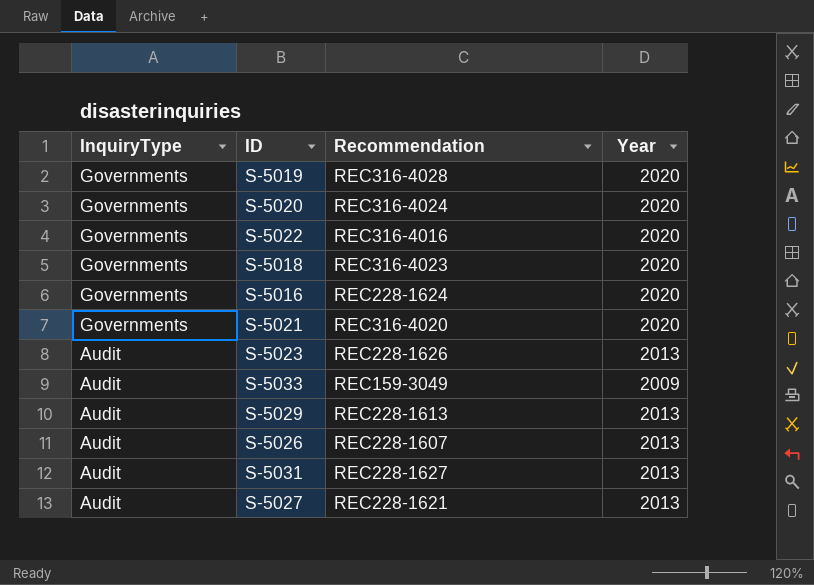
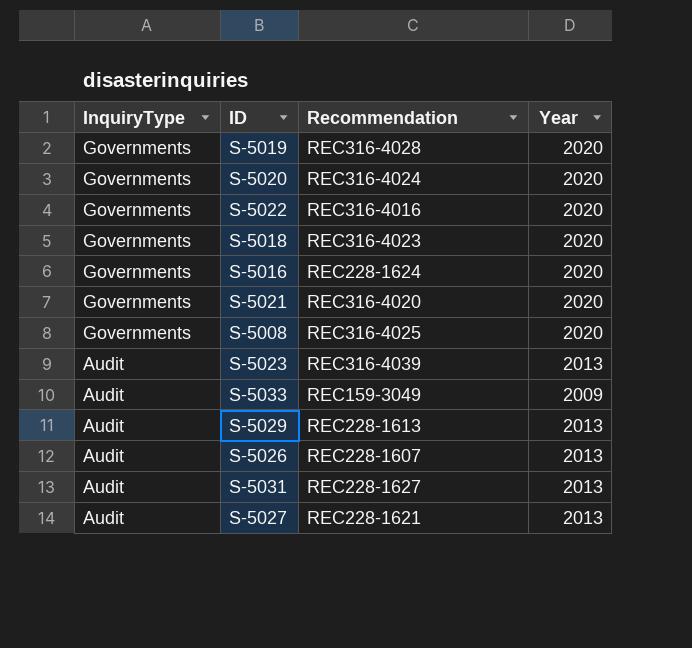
row S-5008: none -> Governments | REC316-4025 | 2020
S-5023 | Recommendation: REC228-1626 -> REC316-4039

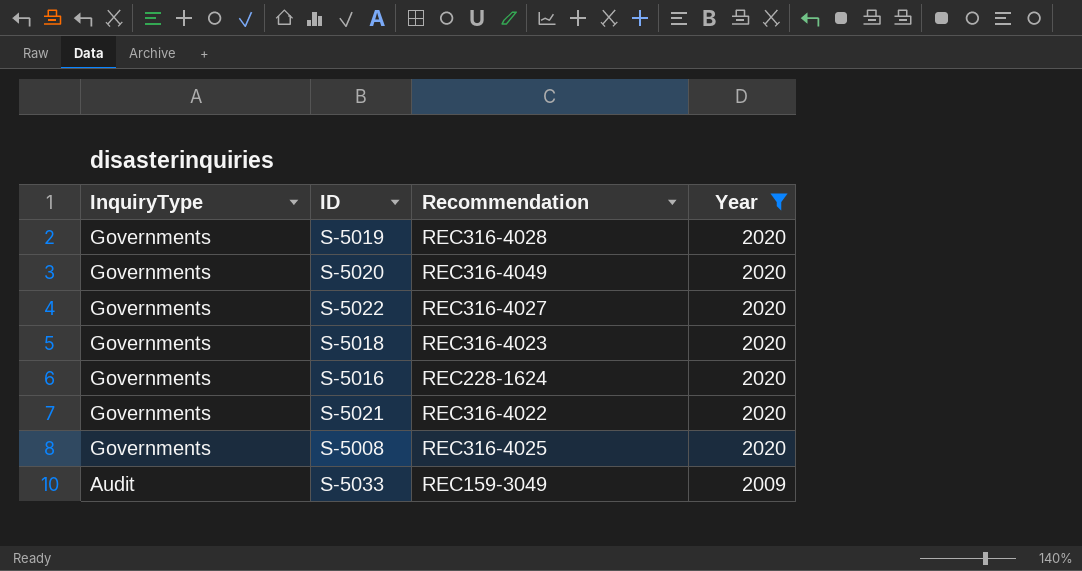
filter: none -> Year != 2013
S-5020 | Recommendation: REC316-4024 -> REC316-4049
S-5022 | Recommendation: REC316-4016 -> REC316-4027
S-5021 | Recommendation: REC316-4020 -> REC316-4022

